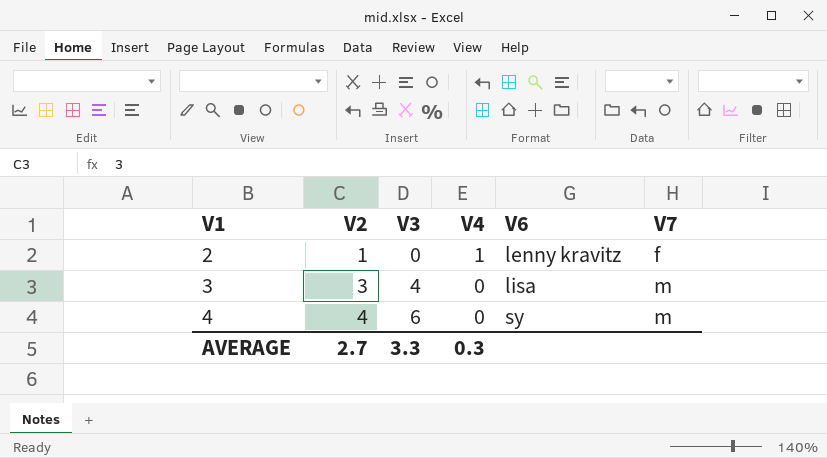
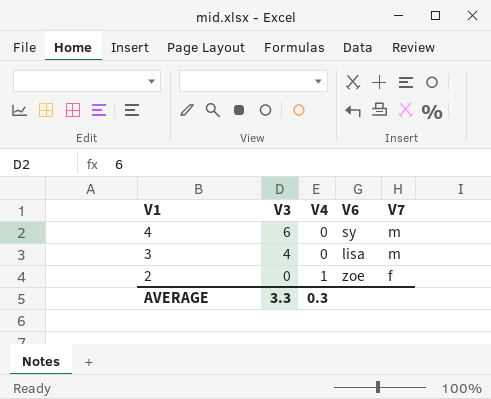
row order: V1 ascending -> V1 descending
column V2 | position: 2 -> none
2 | V6: lenny kravitz -> zoe

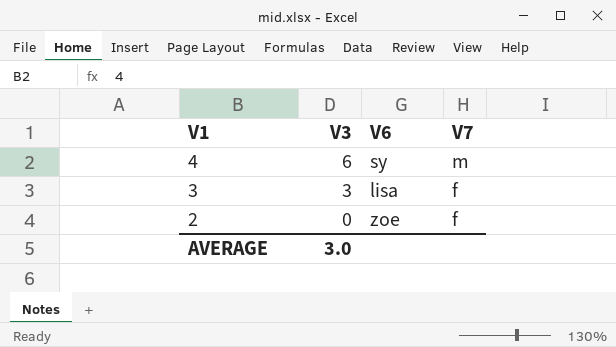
column V4 | position: 3 -> none
3 | V3: 4 -> 3
3 | V7: m -> f
AVERAGE | V3: 3.3 -> 3.0

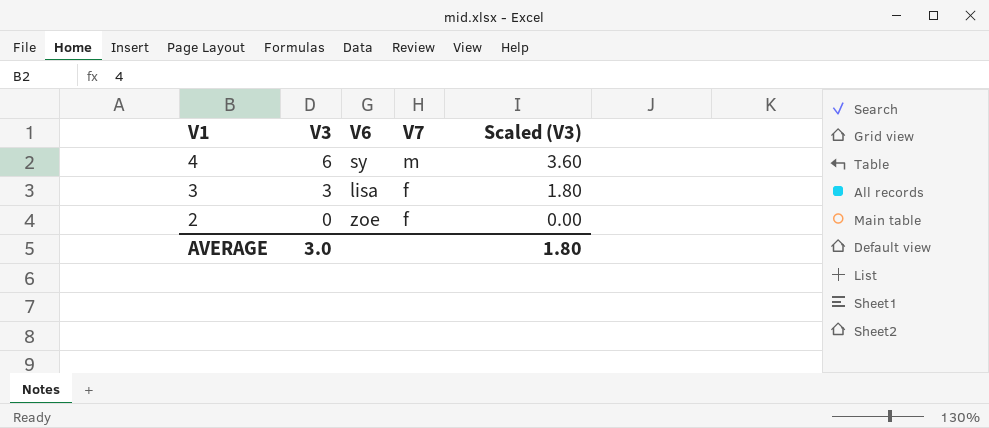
column Scaled (V3) | formula: none -> [V3] * 0.6

